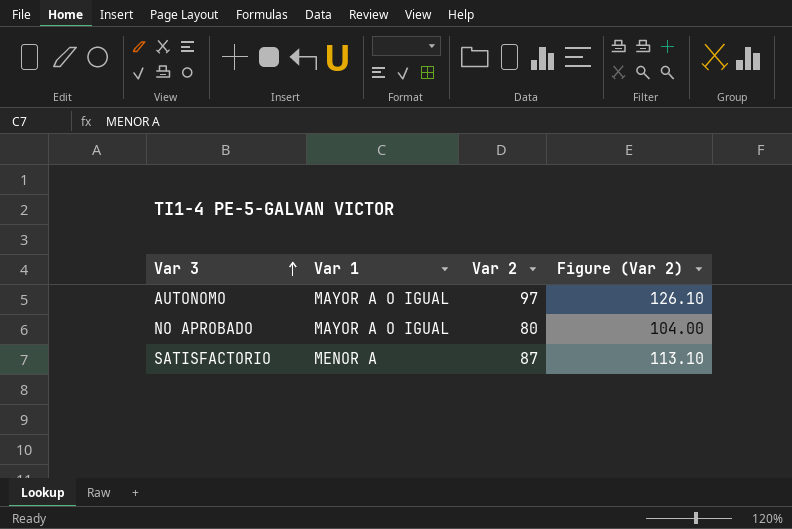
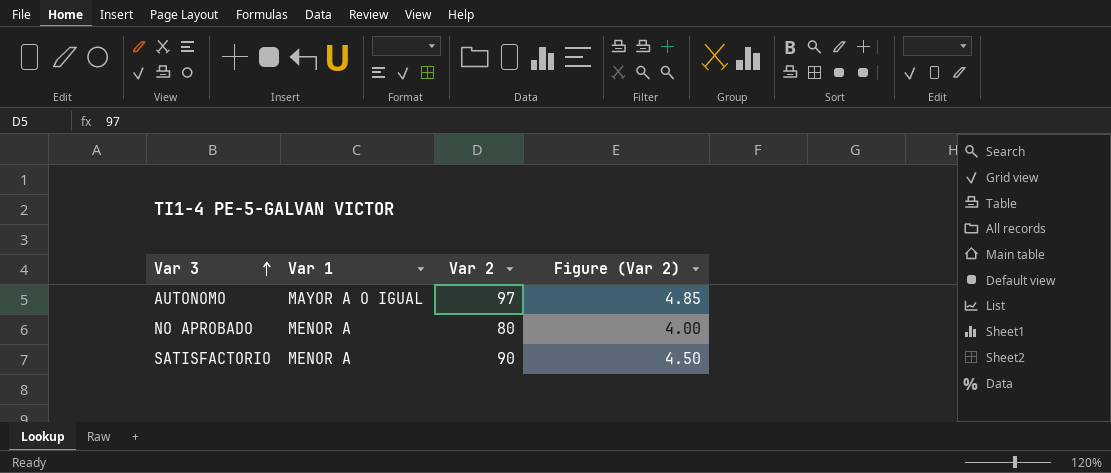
column Figure (Var 2) | formula: [Var 2] * 1.3 -> [Var 2] * 0.05
NO APROBADO | Var 1: MAYOR A O IGUAL -> MENOR A
SATISFACTORIO | Var 2: 87 -> 90

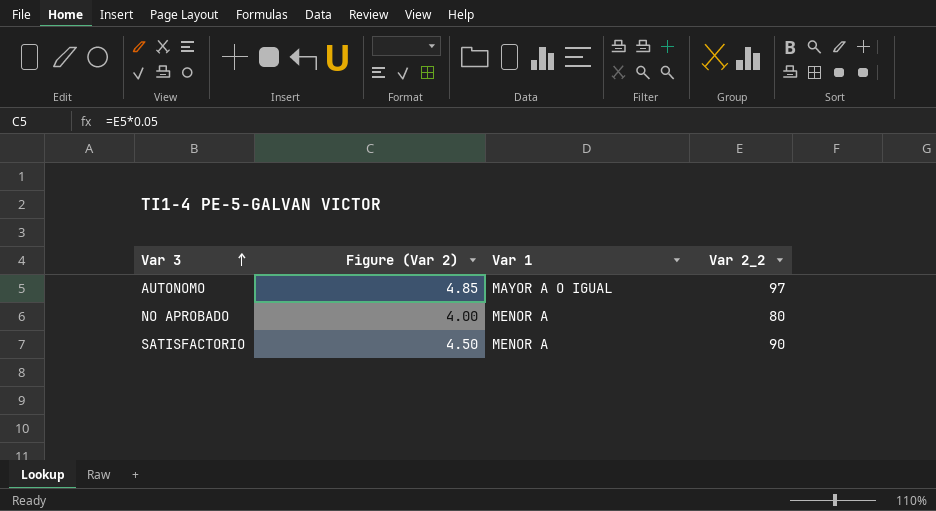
column Figure (Var 2) | position: 4 -> 2
column name: Var 2 -> Var 2_2

